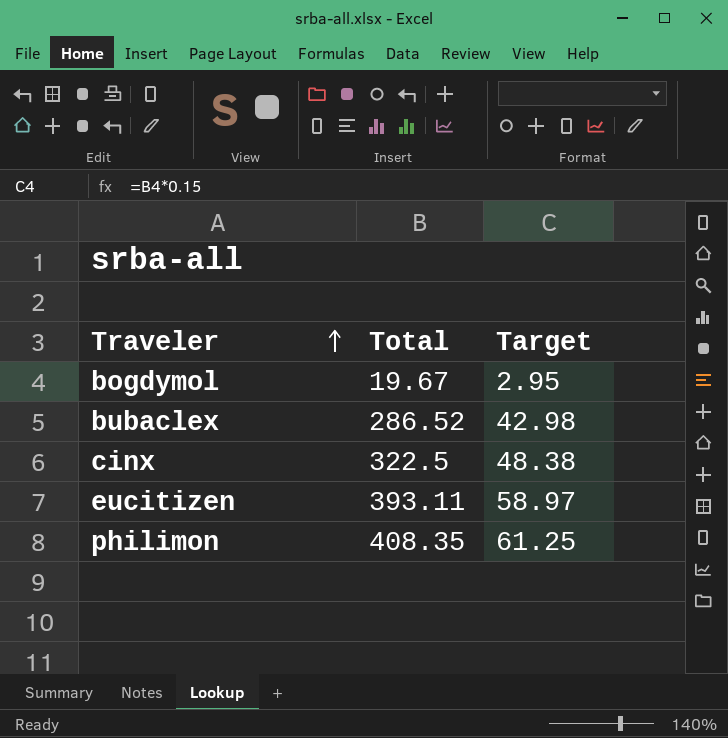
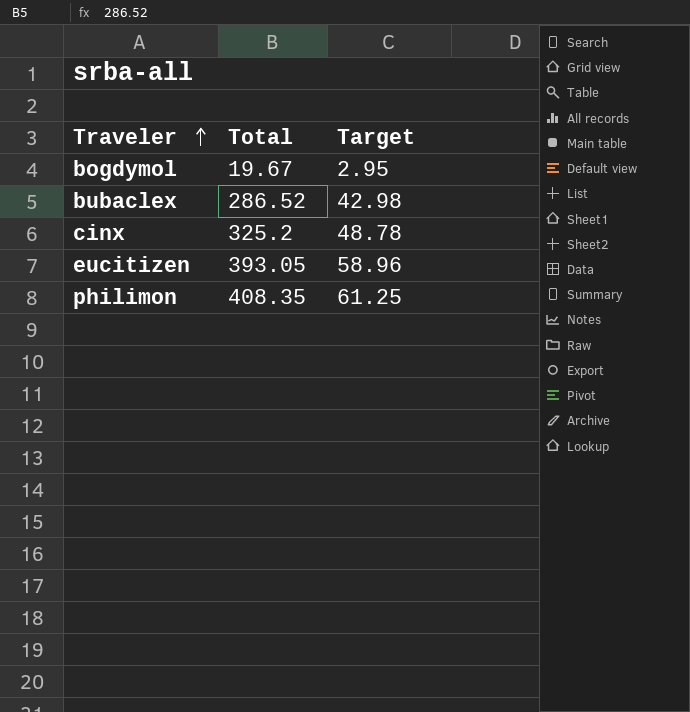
cinx | Total: 322.5 -> 325.2
cinx | Target: 48.38 -> 48.78
eucitizen | Total: 393.11 -> 393.05
eucitizen | Target: 58.97 -> 58.96

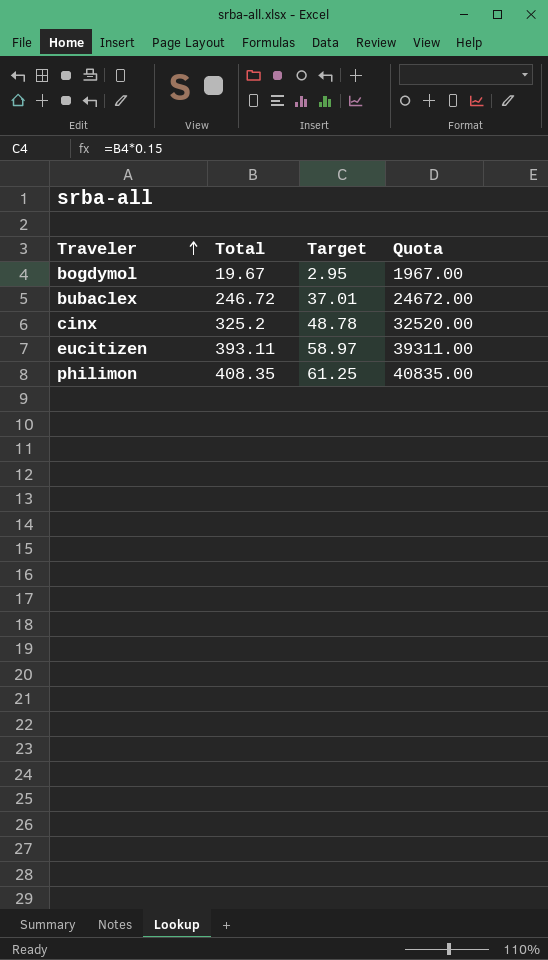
column Quota | formula: none -> [Total] * 100
bubaclex | Total: 286.52 -> 246.72
bubaclex | Target: 42.98 -> 37.01
eucitizen | Total: 393.05 -> 393.11
eucitizen | Target: 58.96 -> 58.97

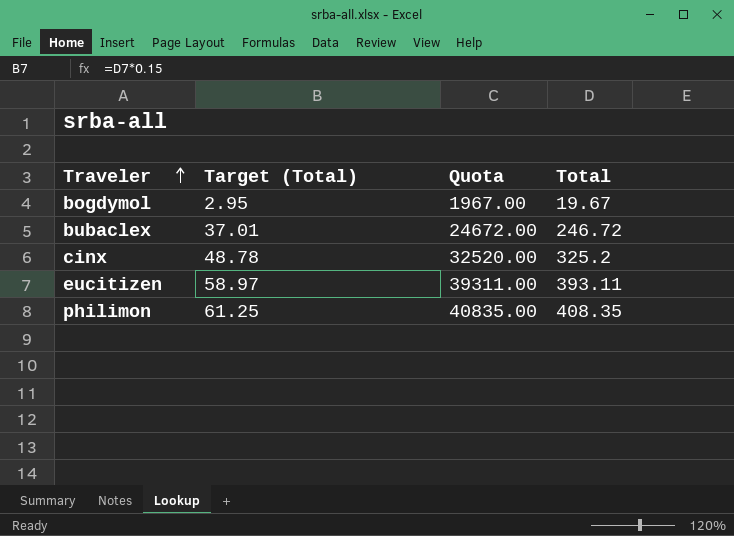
column name: Target -> Target (Total)
column Total | position: 2 -> 4

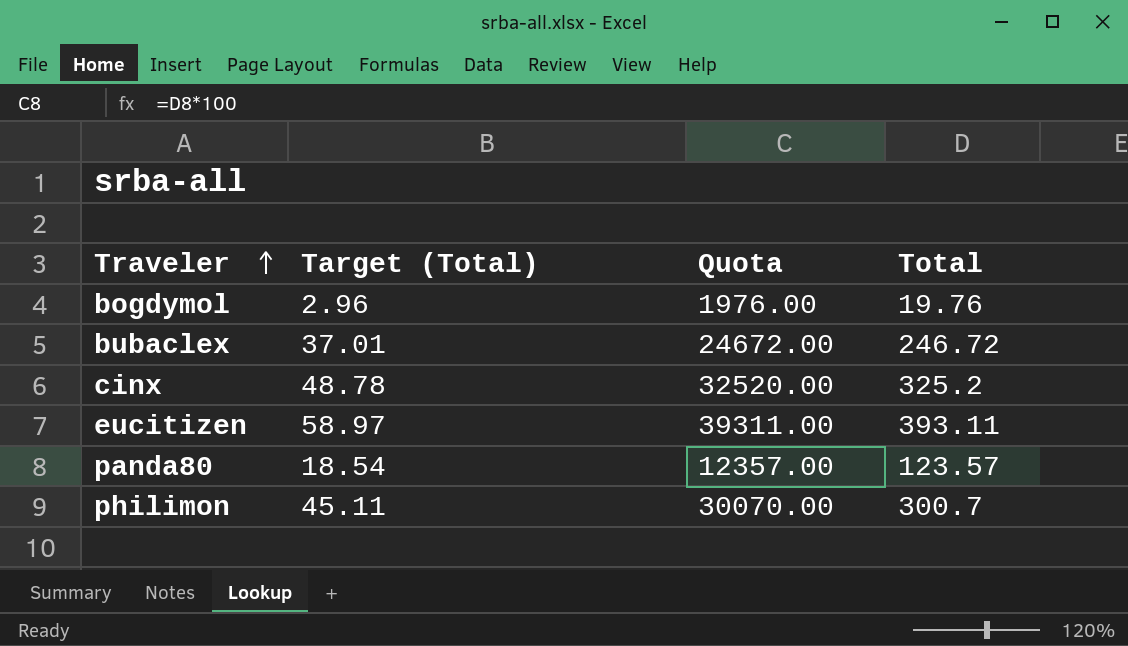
bogdymol | Target (Total): 2.95 -> 2.96
bogdymol | Quota: 1967.00 -> 1976.00
bogdymol | Total: 19.67 -> 19.76
row panda80: none -> 18.54 | 12357.00 | 123.57
philimon | Target (Total): 61.25 -> 45.11
philimon | Quota: 40835.00 -> 30070.00
philimon | Total: 408.35 -> 300.7

